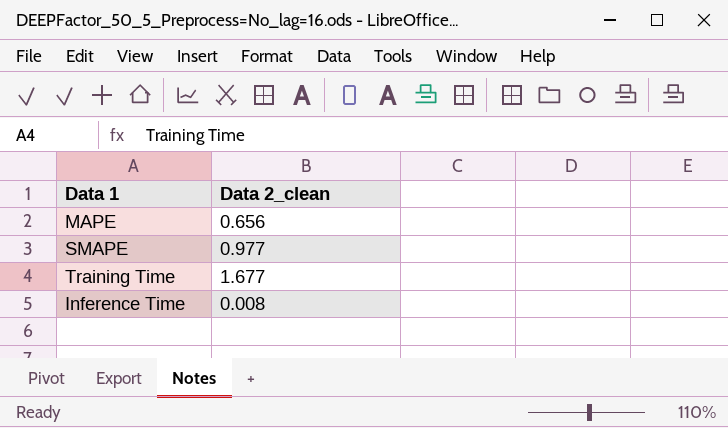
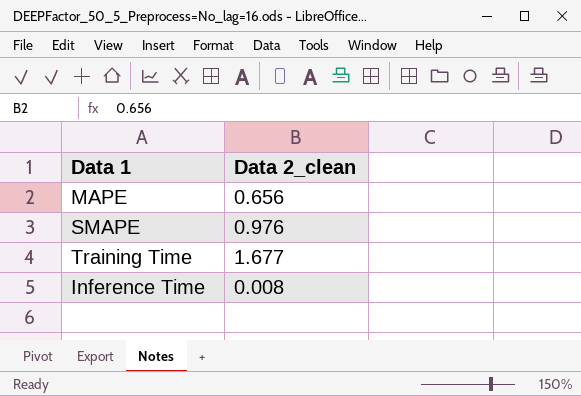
SMAPE | Data 2_clean: 0.977 -> 0.976

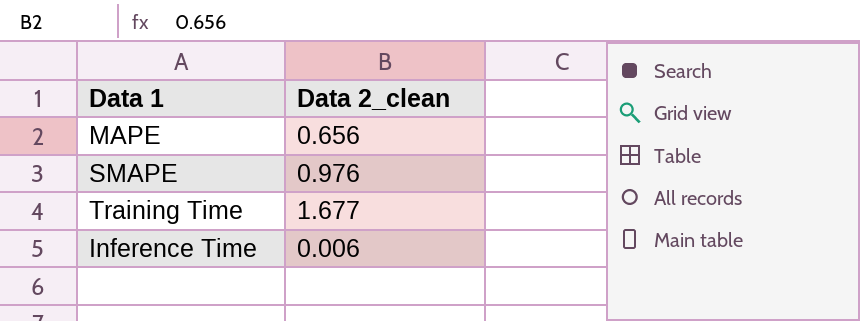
Inference Time | Data 2_clean: 0.008 -> 0.006

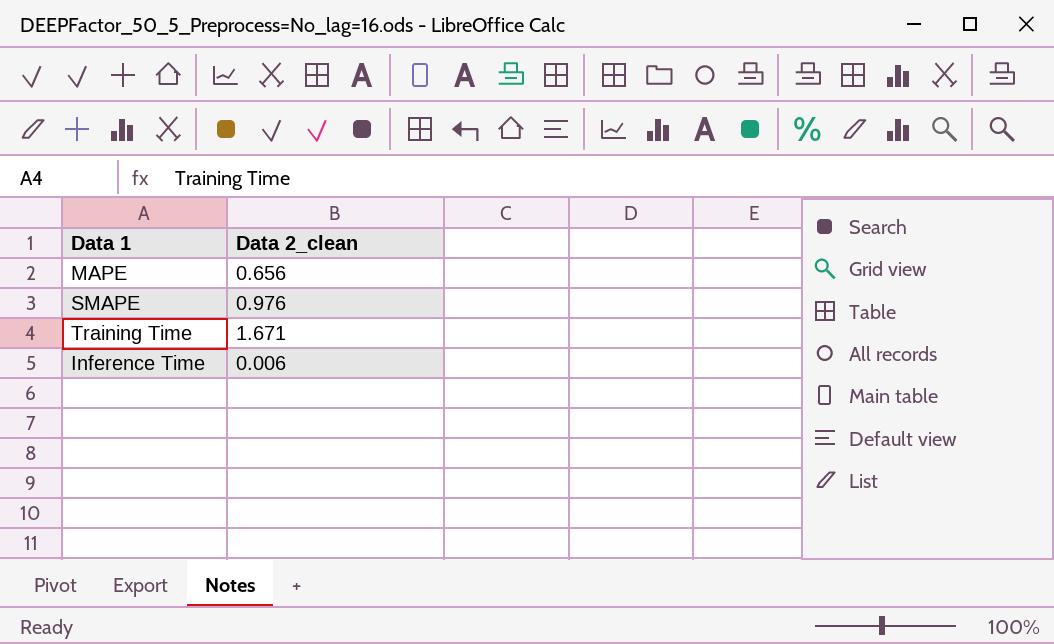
Training Time | Data 2_clean: 1.677 -> 1.671

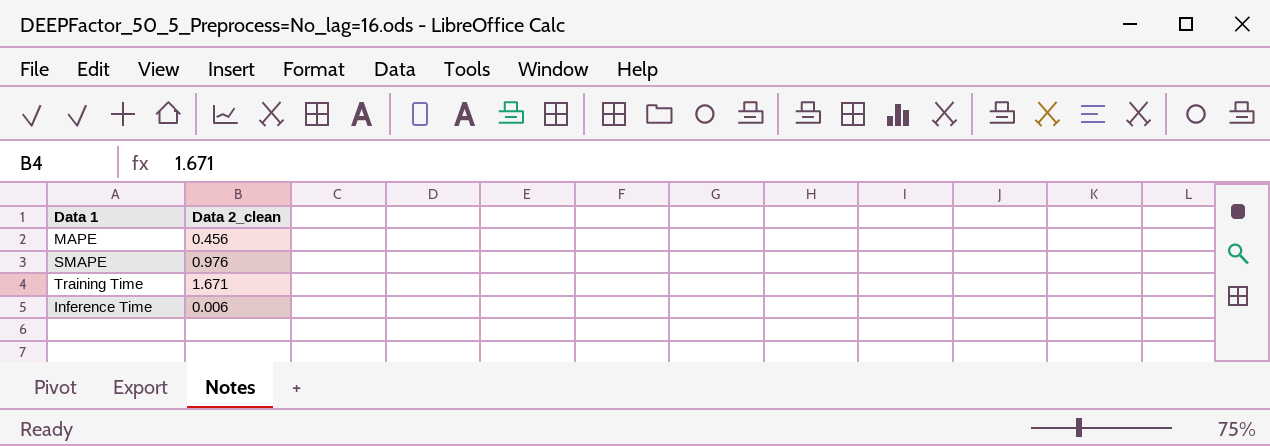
MAPE | Data 2_clean: 0.656 -> 0.456

